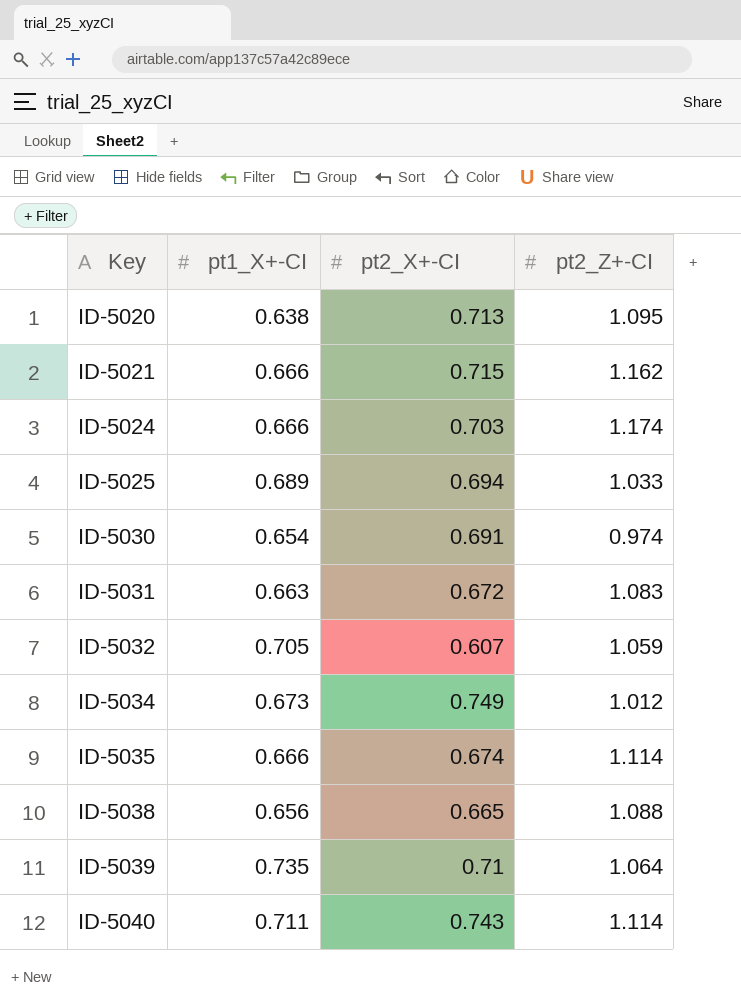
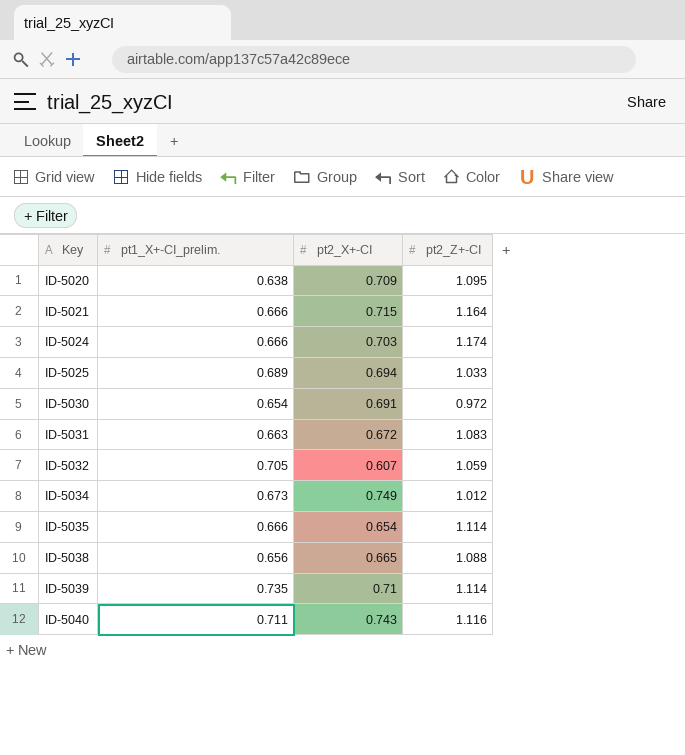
column name: pt1_X+-CI -> pt1_X+-CI_prelim.
ID-5020 | pt2_X+-CI: 0.713 -> 0.709
ID-5021 | pt2_Z+-CI: 1.162 -> 1.164
ID-5030 | pt2_Z+-CI: 0.974 -> 0.972
ID-5035 | pt2_X+-CI: 0.674 -> 0.654
ID-5039 | pt2_Z+-CI: 1.064 -> 1.114
ID-5040 | pt2_Z+-CI: 1.114 -> 1.116

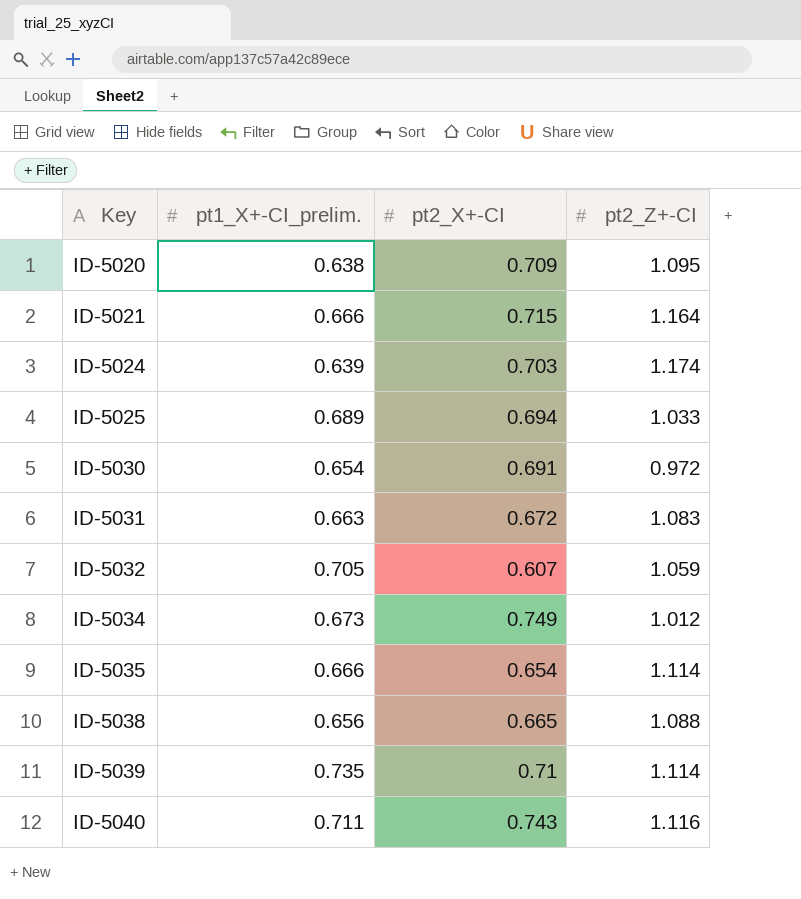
ID-5024 | pt1_X+-CI_prelim.: 0.666 -> 0.639

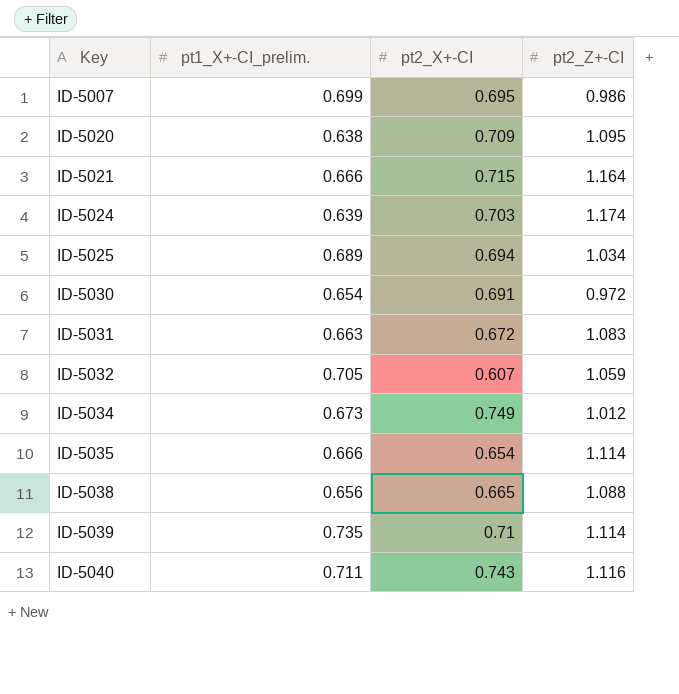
row ID-5007: none -> 0.699 | 0.695 | 0.986
ID-5025 | pt2_Z+-CI: 1.033 -> 1.034

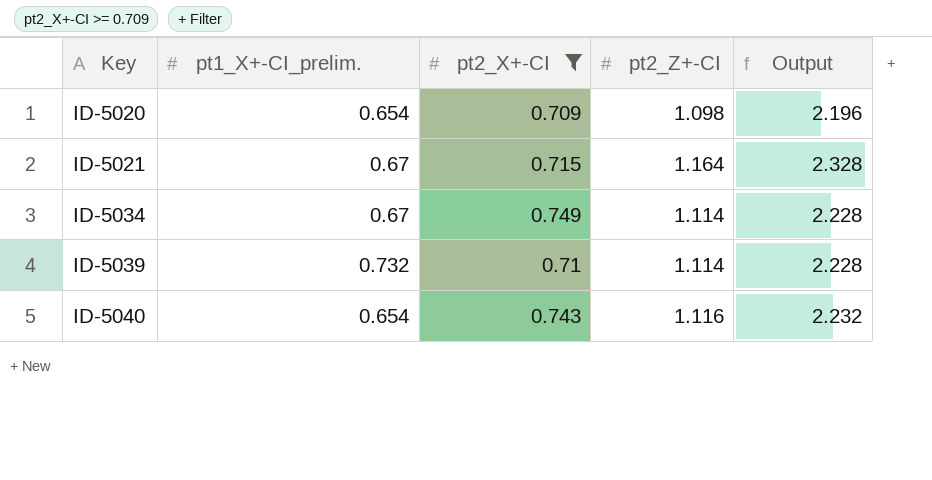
filter: none -> pt2_X+-CI >= 0.709
column Output | formula: none -> [pt2_Z+-CI] * 2
ID-5020 | pt1_X+-CI_prelim.: 0.638 -> 0.654
ID-5020 | pt2_Z+-CI: 1.095 -> 1.098
ID-5021 | pt1_X+-CI_prelim.: 0.666 -> 0.67
ID-5034 | pt1_X+-CI_prelim.: 0.673 -> 0.67
ID-5034 | pt2_Z+-CI: 1.012 -> 1.114
ID-5039 | pt1_X+-CI_prelim.: 0.735 -> 0.732
ID-5040 | pt1_X+-CI_prelim.: 0.711 -> 0.654

